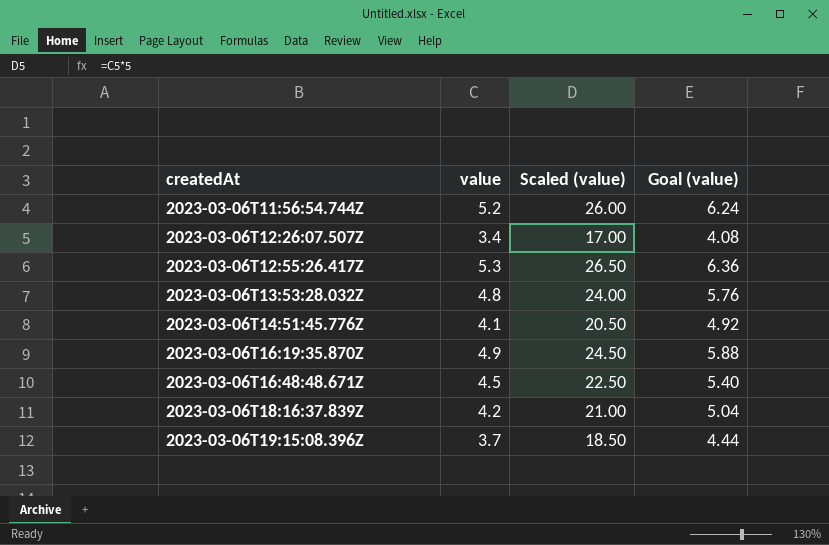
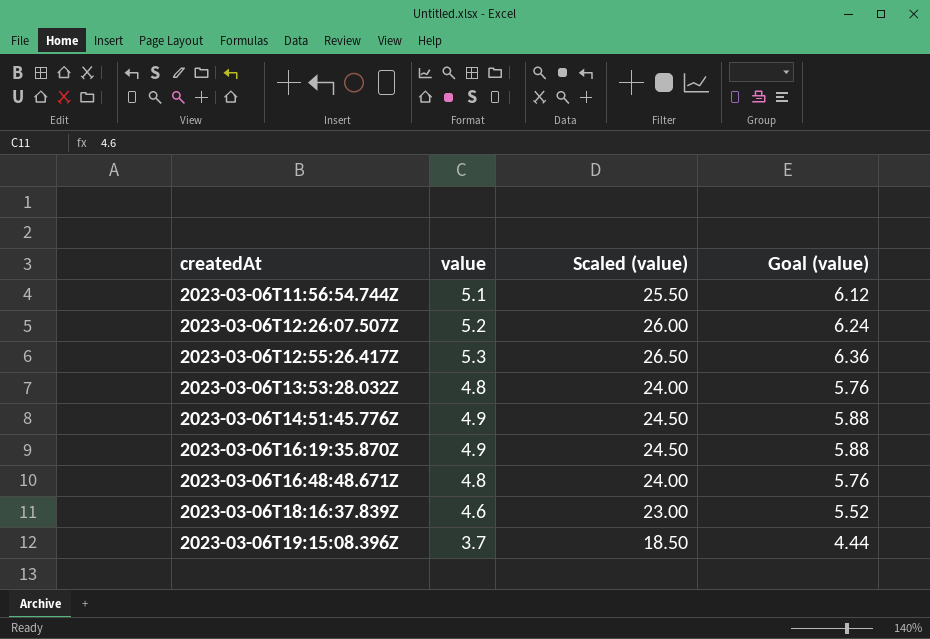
2023-03-06T11:56:54.744Z | value: 5.2 -> 5.1
2023-03-06T11:56:54.744Z | Scaled (value): 26.00 -> 25.50
2023-03-06T11:56:54.744Z | Goal (value): 6.24 -> 6.12
2023-03-06T12:26:07.507Z | value: 3.4 -> 5.2
2023-03-06T12:26:07.507Z | Scaled (value): 17.00 -> 26.00
2023-03-06T12:26:07.507Z | Goal (value): 4.08 -> 6.24
2023-03-06T14:51:45.776Z | value: 4.1 -> 4.9
2023-03-06T14:51:45.776Z | Scaled (value): 20.50 -> 24.50
2023-03-06T14:51:45.776Z | Goal (value): 4.92 -> 5.88
2023-03-06T16:48:48.671Z | value: 4.5 -> 4.8
2023-03-06T16:48:48.671Z | Scaled (value): 22.50 -> 24.00
2023-03-06T16:48:48.671Z | Goal (value): 5.40 -> 5.76
2023-03-06T18:16:37.839Z | value: 4.2 -> 4.6
2023-03-06T18:16:37.839Z | Scaled (value): 21.00 -> 23.00
2023-03-06T18:16:37.839Z | Goal (value): 5.04 -> 5.52

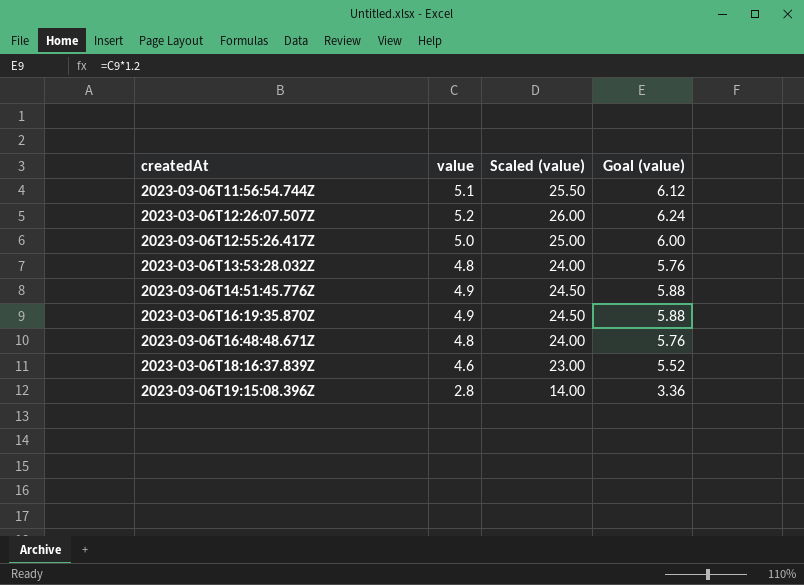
2023-03-06T12:55:26.417Z | value: 5.3 -> 5.0
2023-03-06T12:55:26.417Z | Scaled (value): 26.50 -> 25.00
2023-03-06T12:55:26.417Z | Goal (value): 6.36 -> 6.00
2023-03-06T19:15:08.396Z | value: 3.7 -> 2.8
2023-03-06T19:15:08.396Z | Scaled (value): 18.50 -> 14.00
2023-03-06T19:15:08.396Z | Goal (value): 4.44 -> 3.36

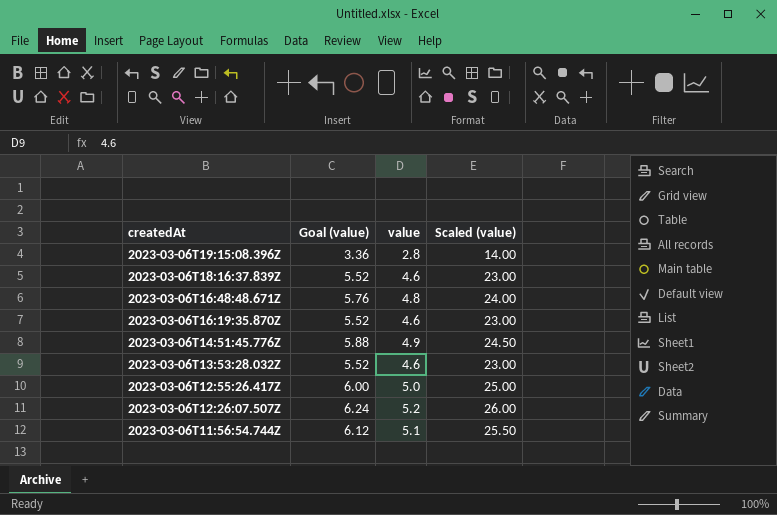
row order: createdAt ascending -> createdAt descending
column Goal (value) | position: 4 -> 2
2023-03-06T16:19:35.870Z | Goal (value): 5.88 -> 5.52
2023-03-06T16:19:35.870Z | value: 4.9 -> 4.6
2023-03-06T16:19:35.870Z | Scaled (value): 24.50 -> 23.00
2023-03-06T13:53:28.032Z | Goal (value): 5.76 -> 5.52
2023-03-06T13:53:28.032Z | value: 4.8 -> 4.6
2023-03-06T13:53:28.032Z | Scaled (value): 24.00 -> 23.00

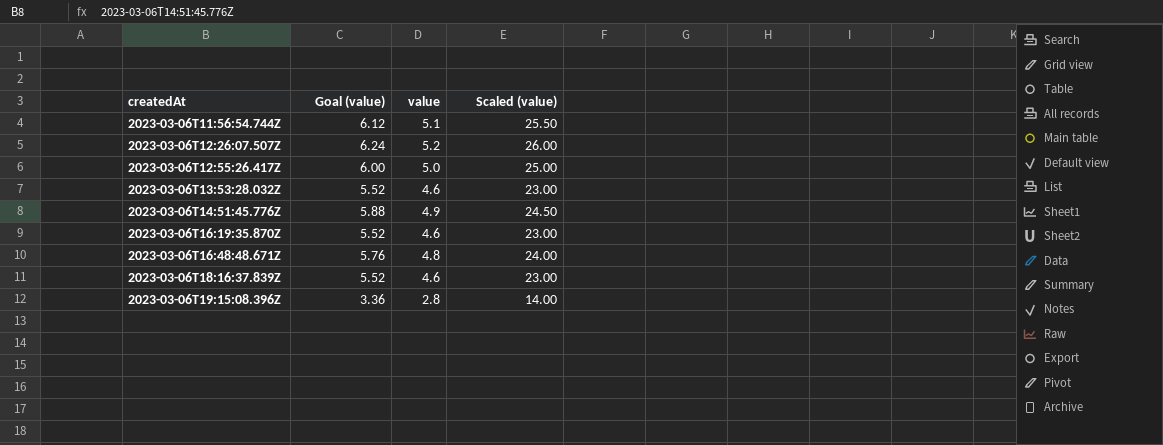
row order: createdAt descending -> createdAt ascending

